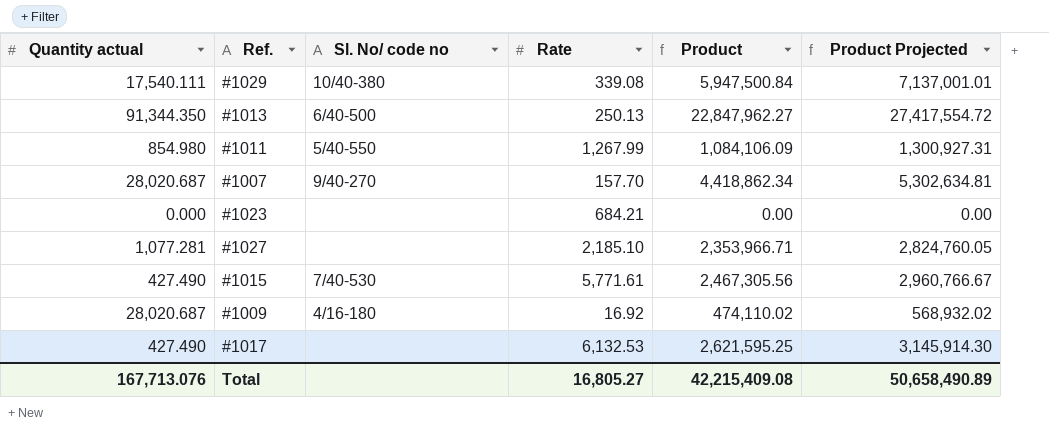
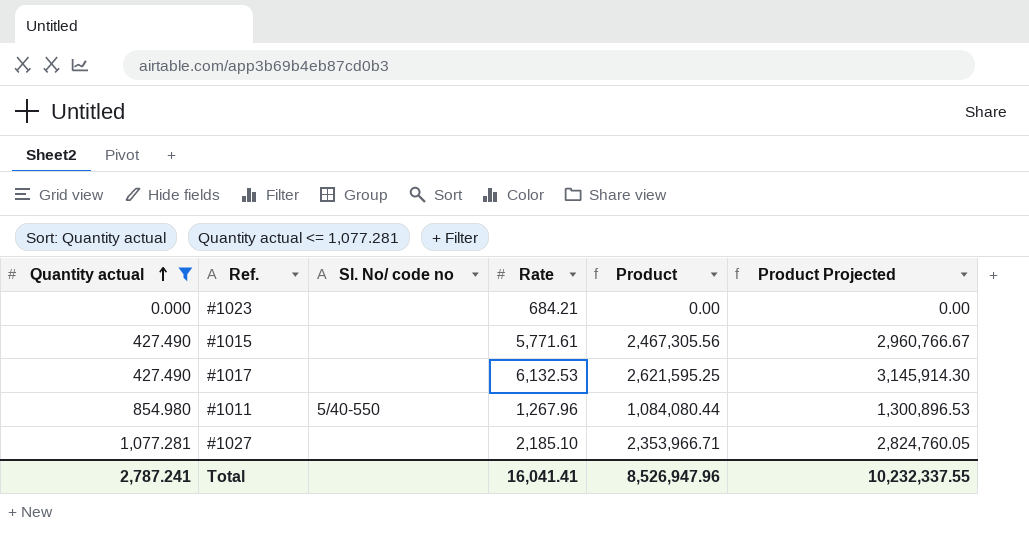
filter: none -> Quantity actual <= 1,077.281
row order: none -> Quantity actual ascending
#1015 | Sl. No/ code no: 7/40-530 -> none
#1011 | Rate: 1,267.99 -> 1,267.96
#1011 | Product: 1,084,106.09 -> 1,084,080.44
#1011 | Product Projected: 1,300,927.31 -> 1,300,896.53
Total | Quantity actual: 167,713.076 -> 2,787.241
Total | Rate: 16,805.27 -> 16,041.41
Total | Product: 42,215,409.08 -> 8,526,947.96
Total | Product Projected: 50,658,490.89 -> 10,232,337.55

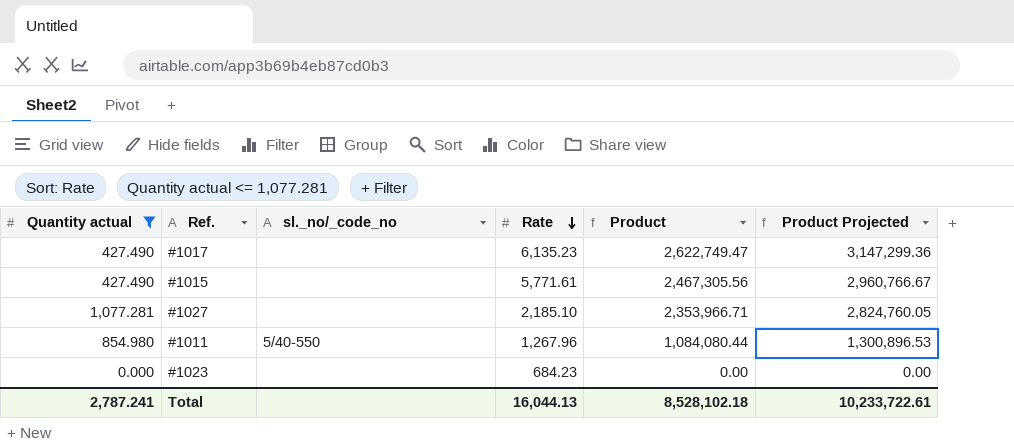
row order: Quantity actual ascending -> Rate descending
column name: Sl. No/ code no -> sl._no/_code_no
#1017 | Rate: 6,132.53 -> 6,135.23
#1017 | Product: 2,621,595.25 -> 2,622,749.47
#1017 | Product Projected: 3,145,914.30 -> 3,147,299.36
#1023 | Rate: 684.21 -> 684.23
Total | Rate: 16,041.41 -> 16,044.13
Total | Product: 8,526,947.96 -> 8,528,102.18
Total | Product Projected: 10,232,337.55 -> 10,233,722.61

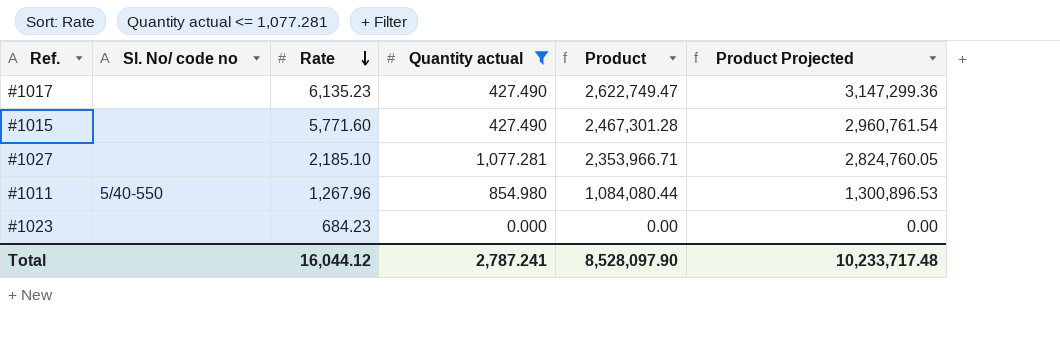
column name: sl._no/_code_no -> Sl. No/ code no
column Quantity actual | position: 1 -> 4
#1015 | Rate: 5,771.61 -> 5,771.60
#1015 | Product: 2,467,305.56 -> 2,467,301.28
#1015 | Product Projected: 2,960,766.67 -> 2,960,761.54
Total | Rate: 16,044.13 -> 16,044.12
Total | Product: 8,528,102.18 -> 8,528,097.90
Total | Product Projected: 10,233,722.61 -> 10,233,717.48

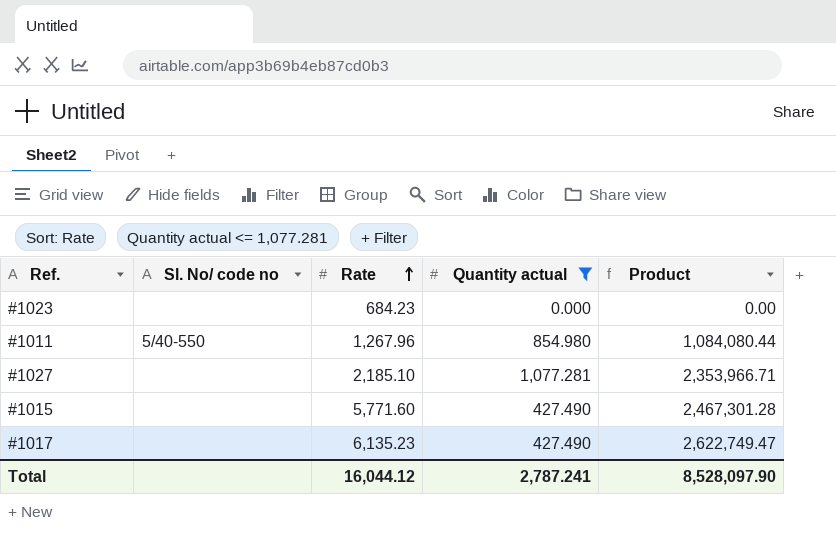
row order: Rate descending -> Rate ascending
column Product Projected | formula: [Product] * 1.2 -> none

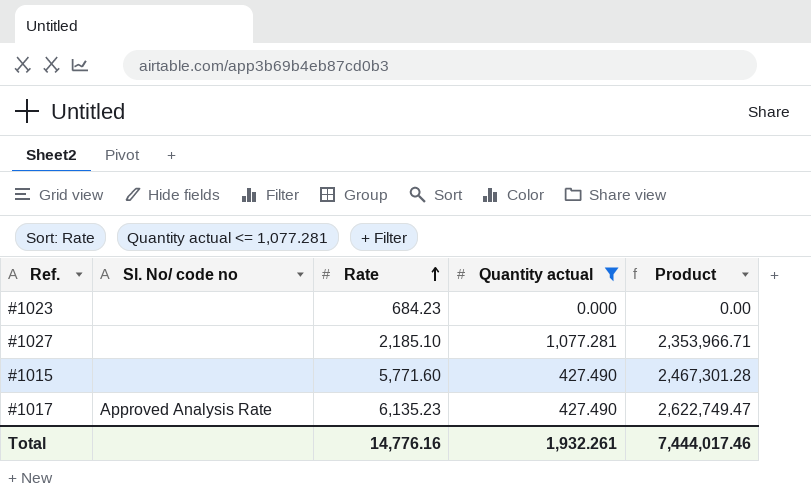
row #1011: 5/40-550 | 1,267.96 | 854.980 | 1,084,080.44 -> none
#1017 | Sl. No/ code no: none -> Approved Analysis Rate
Total | Rate: 16,044.12 -> 14,776.16
Total | Quantity actual: 2,787.241 -> 1,932.261
Total | Product: 8,528,097.90 -> 7,444,017.46

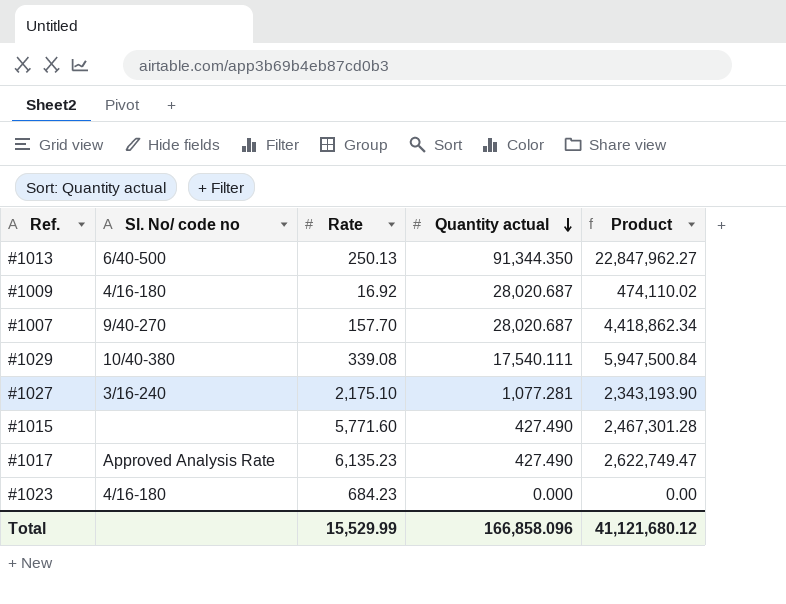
filter: Quantity actual <= 1,077.281 -> none
row order: Rate ascending -> Quantity actual descending
#1027 | Sl. No/ code no: none -> 3/16-240
#1027 | Rate: 2,185.10 -> 2,175.10
#1027 | Product: 2,353,966.71 -> 2,343,193.90
#1023 | Sl. No/ code no: none -> 4/16-180
Total | Rate: 14,776.16 -> 15,529.99
Total | Quantity actual: 1,932.261 -> 166,858.096
Total | Product: 7,444,017.46 -> 41,121,680.12

